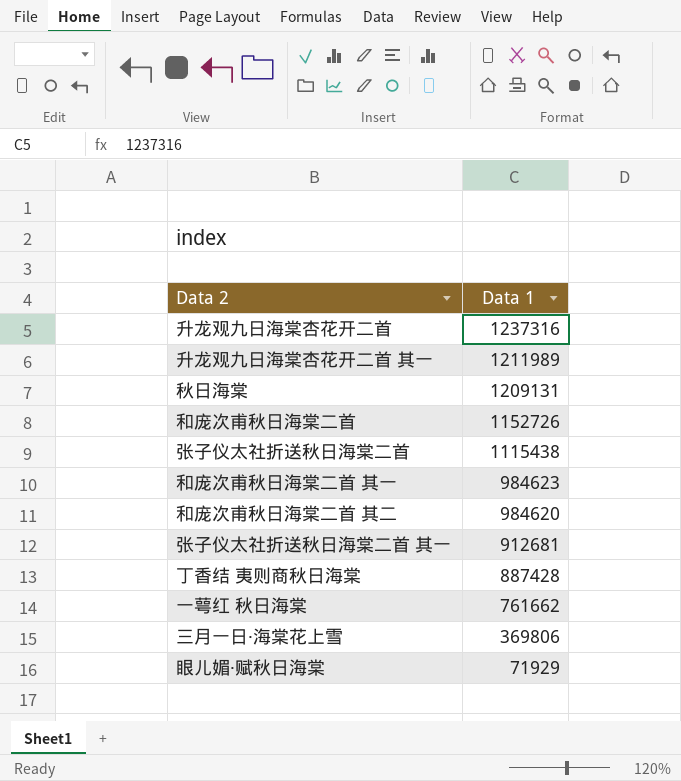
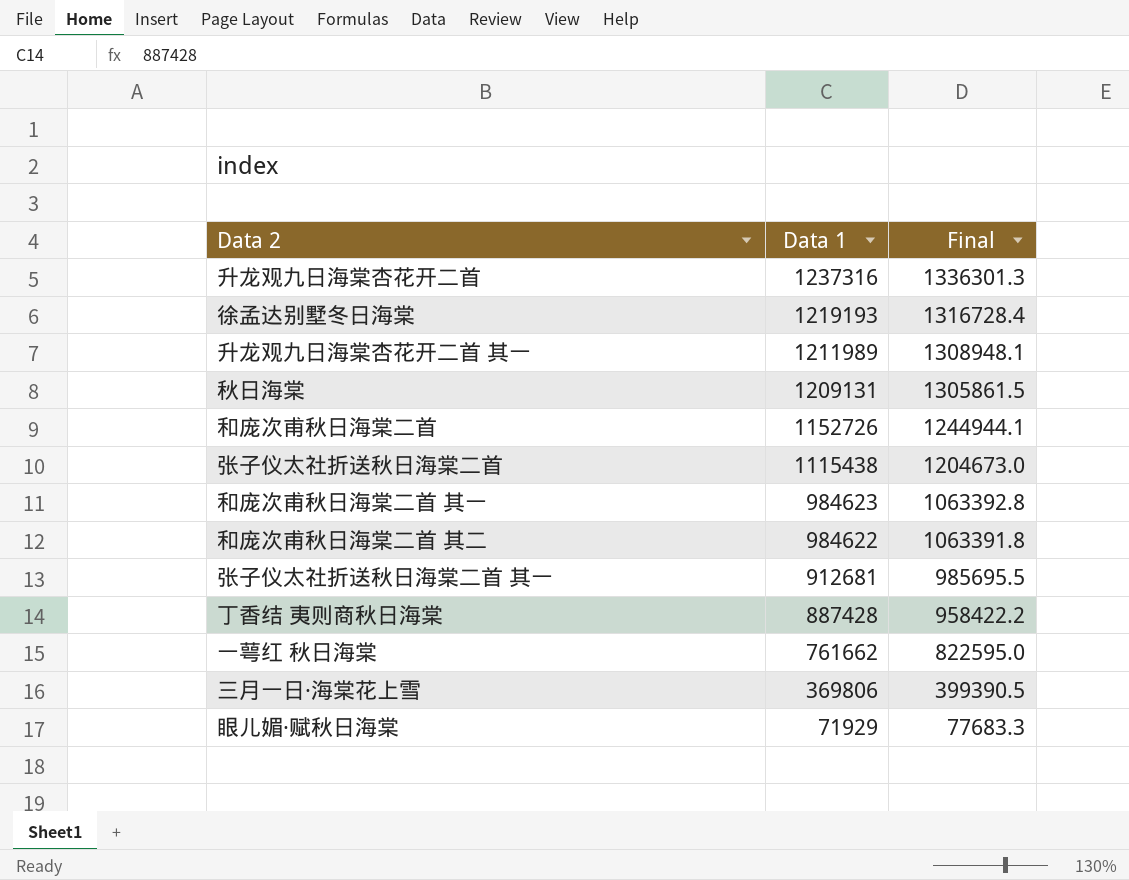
column Final | formula: none -> [Data 1] * 1.08
row 徐孟达别墅冬日海棠: none -> 1219193 | 1316728.4
和庞次甫秋日海棠二首 其二 | Data 1: 984620 -> 984622

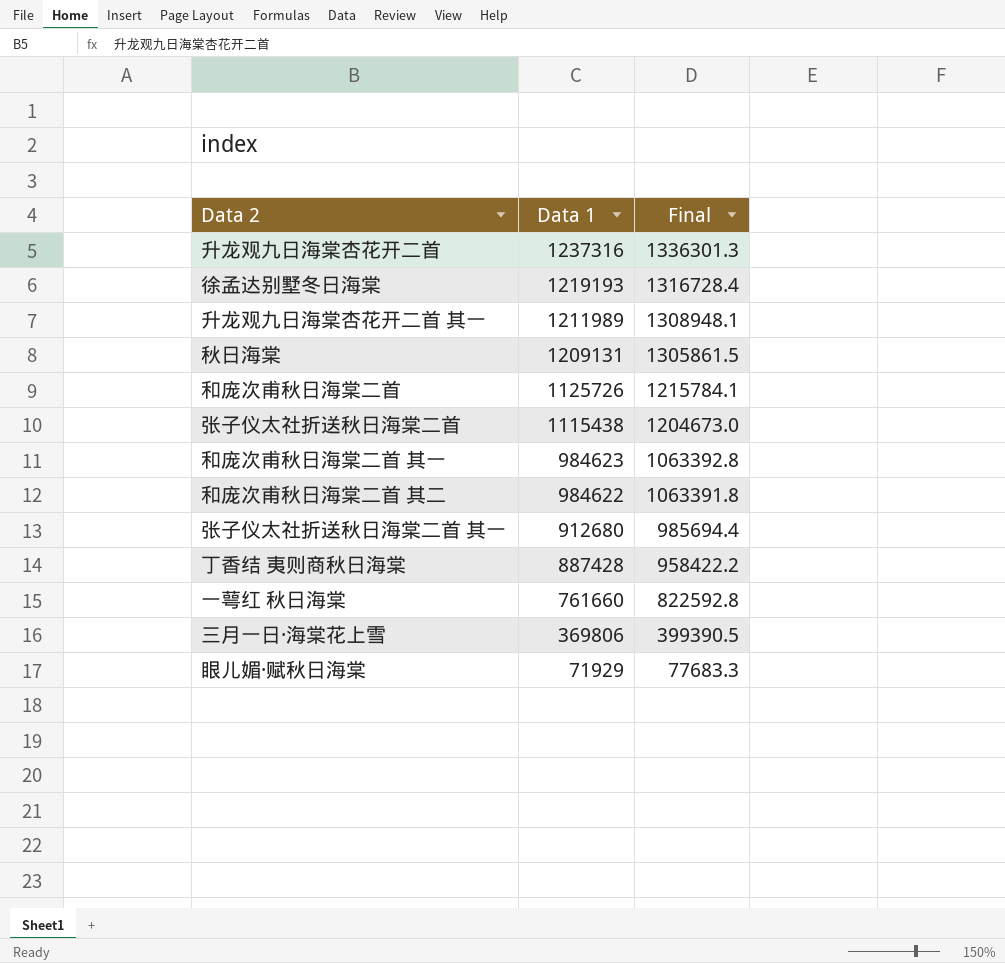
和庞次甫秋日海棠二首 | Data 1: 1152726 -> 1125726
和庞次甫秋日海棠二首 | Final: 1244944.1 -> 1215784.1
张子仪太社折送秋日海棠二首 其一 | Data 1: 912681 -> 912680
张子仪太社折送秋日海棠二首 其一 | Final: 985695.5 -> 985694.4
一萼红 秋日海棠 | Data 1: 761662 -> 761660
一萼红 秋日海棠 | Final: 822595.0 -> 822592.8

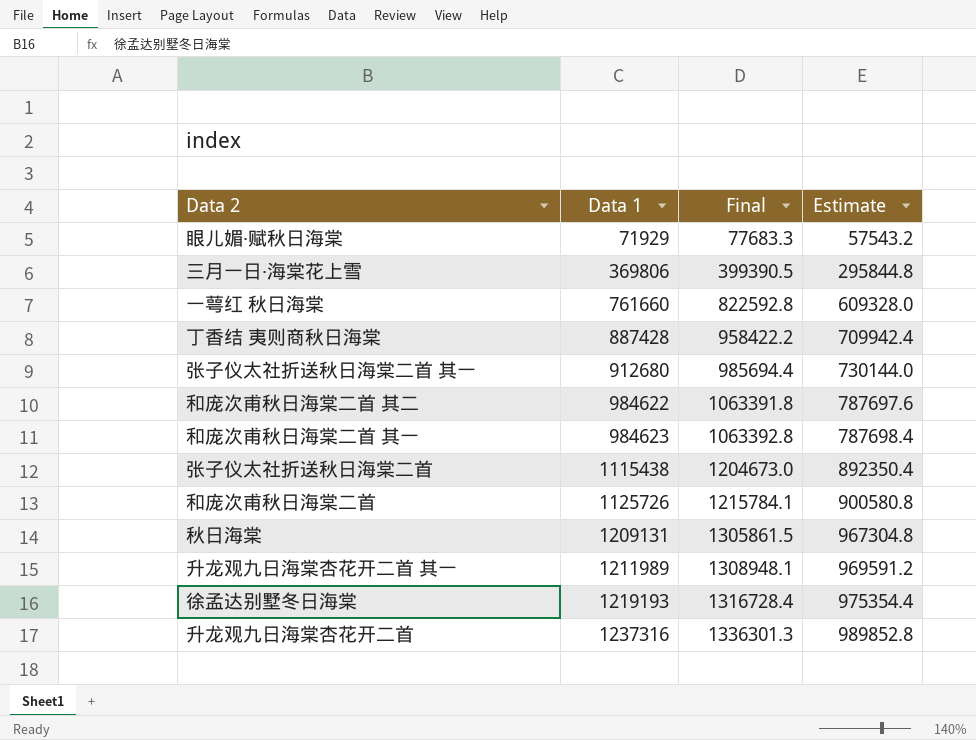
row order: Data 1 descending -> Data 1 ascending
column Estimate | formula: none -> [Data 1] * 0.8

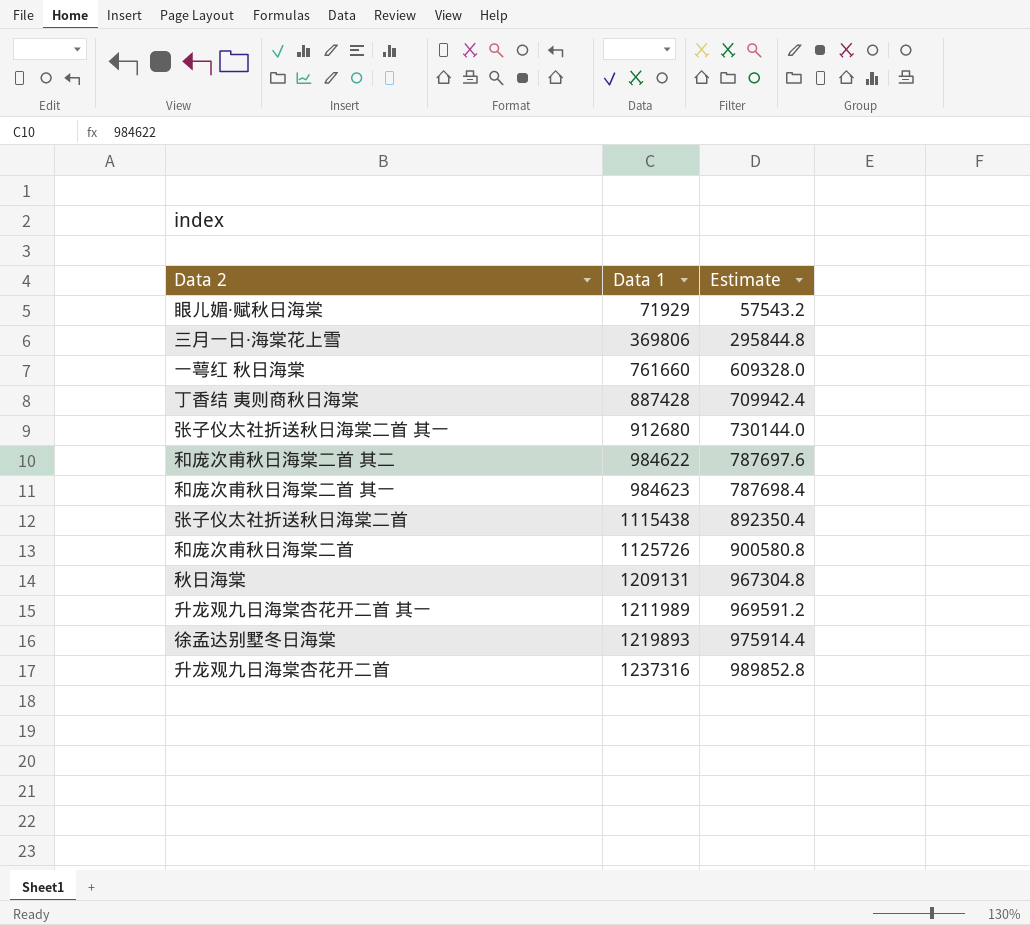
column Final | formula: [Data 1] * 1.08 -> none
徐孟达别墅冬日海棠 | Data 1: 1219193 -> 1219893
徐孟达别墅冬日海棠 | Estimate: 975354.4 -> 975914.4

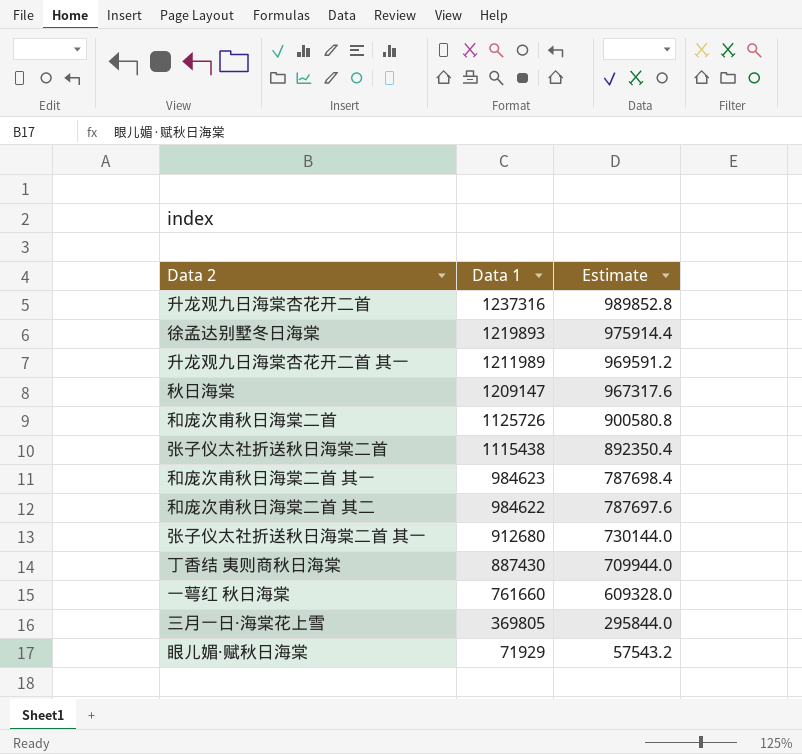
row order: Data 1 ascending -> Data 1 descending
秋日海棠 | Data 1: 1209131 -> 1209147
秋日海棠 | Estimate: 967304.8 -> 967317.6
丁香结 夷则商秋日海棠 | Data 1: 887428 -> 887430
丁香结 夷则商秋日海棠 | Estimate: 709942.4 -> 709944.0
三月一日·海棠花上雪 | Data 1: 369806 -> 369805
三月一日·海棠花上雪 | Estimate: 295844.8 -> 295844.0

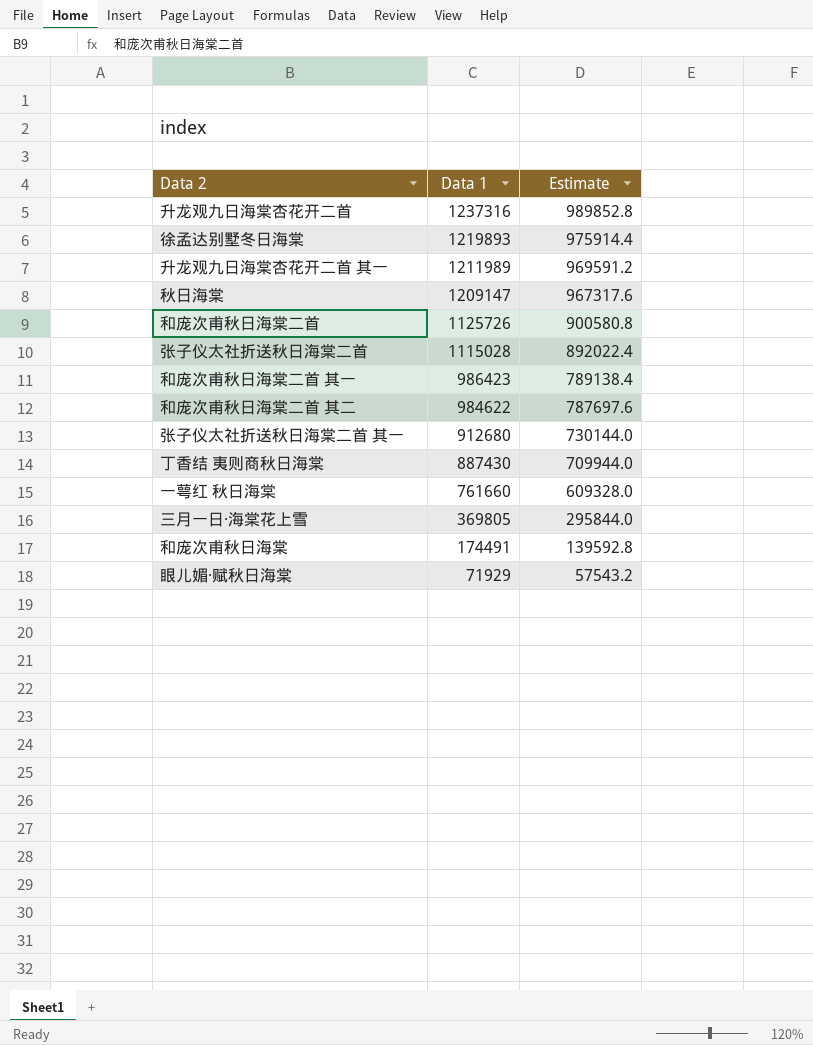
张子仪太社折送秋日海棠二首 | Data 1: 1115438 -> 1115028
张子仪太社折送秋日海棠二首 | Estimate: 892350.4 -> 892022.4
和庞次甫秋日海棠二首 其一 | Data 1: 984623 -> 986423
和庞次甫秋日海棠二首 其一 | Estimate: 787698.4 -> 789138.4
row 和庞次甫秋日海棠: none -> 174491 | 139592.8

